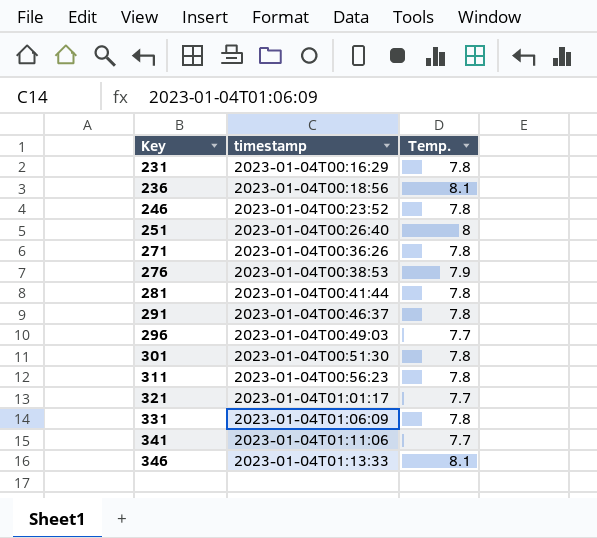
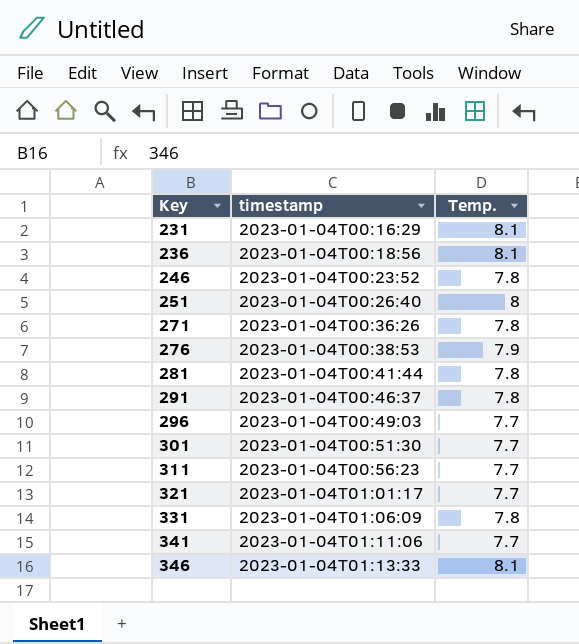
231 | Temp.: 7.8 -> 8.1
301 | Temp.: 7.8 -> 7.7
311 | Temp.: 7.8 -> 7.7

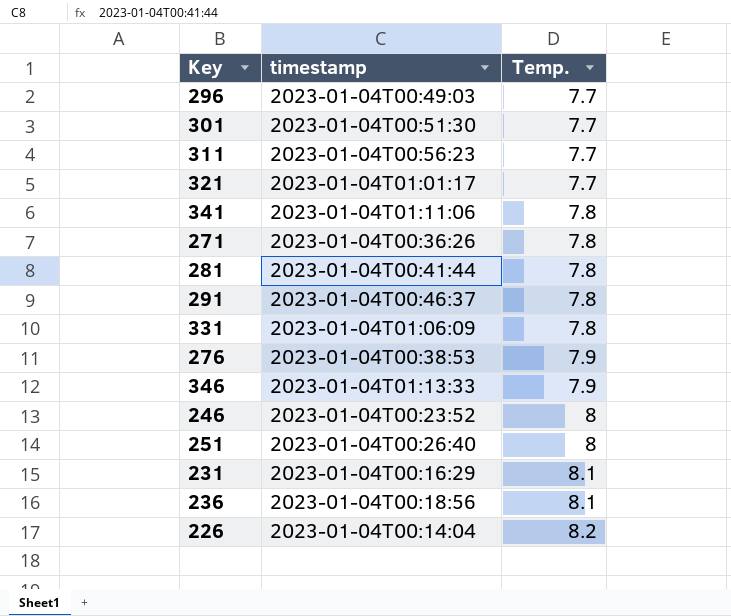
row order: Key ascending -> Temp. ascending
341 | Temp.: 7.7 -> 7.8
346 | Temp.: 8.1 -> 7.9
246 | Temp.: 7.8 -> 8
row 226: none -> 2023-01-04T00:14:04 | 8.2

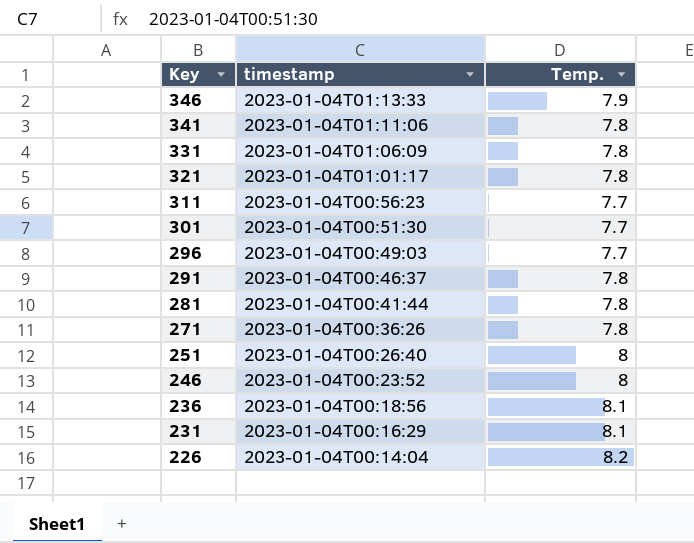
row order: Temp. ascending -> Key descending
row 276: 2023-01-04T00:38:53 | 7.9 -> none
321 | Temp.: 7.7 -> 7.8

